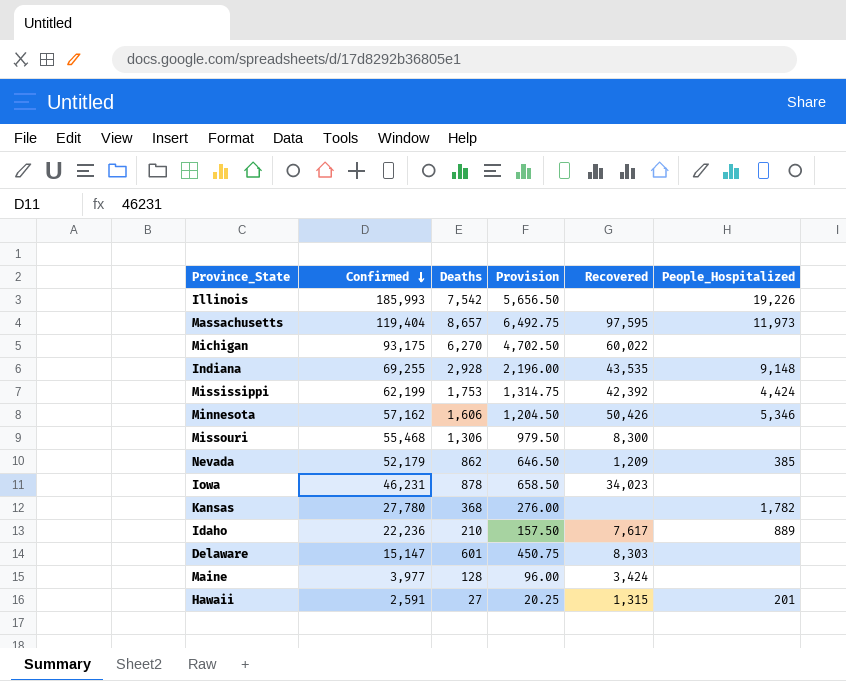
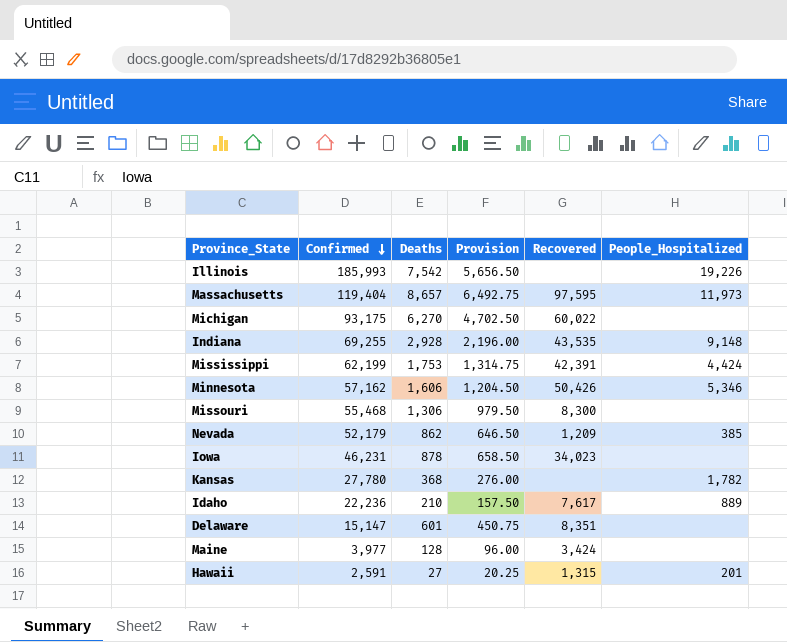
Mississippi | Recovered: 42,392 -> 42,391
Delaware | Recovered: 8,303 -> 8,351

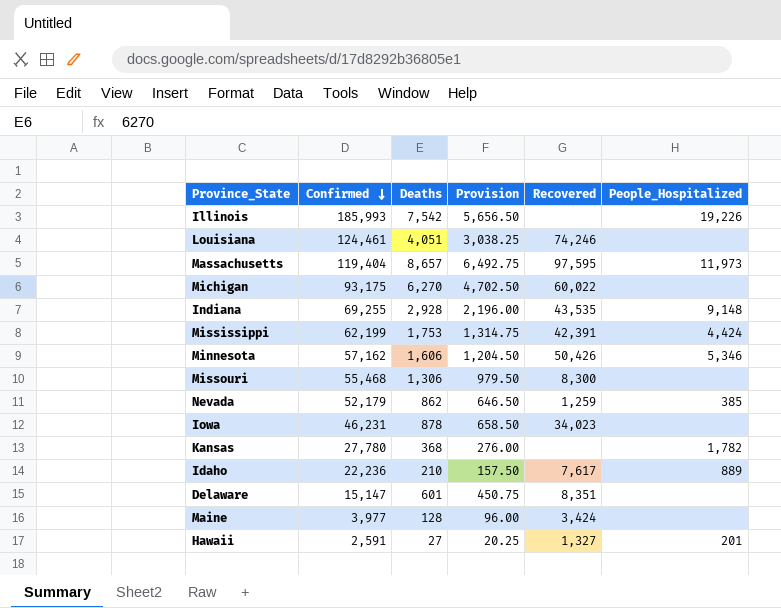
row Louisiana: none -> 124,461 | 4,051 | 3,038.25 | 74,246 | none
Nevada | Recovered: 1,209 -> 1,259
Hawaii | Recovered: 1,315 -> 1,327

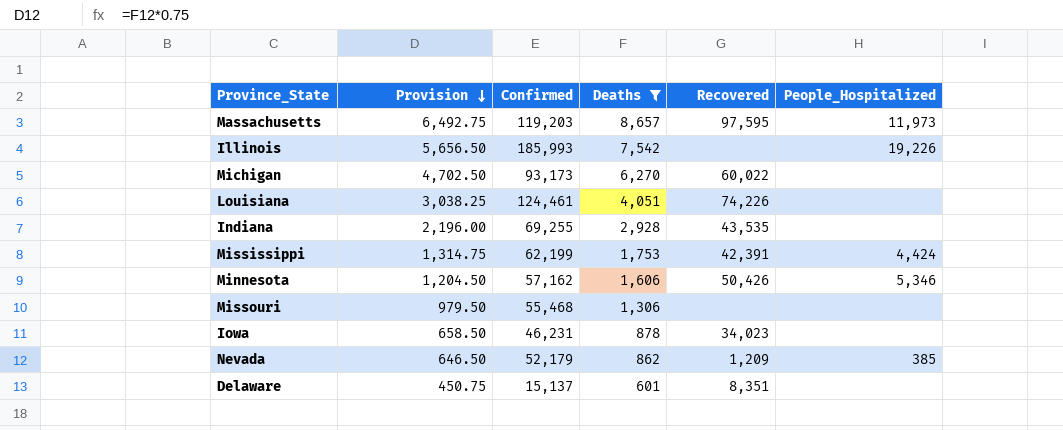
filter: none -> Deaths >= 601
row order: Confirmed descending -> Provision descending
column Provision | position: 4 -> 2
Massachusetts | Confirmed: 119,404 -> 119,203
Michigan | Confirmed: 93,175 -> 93,173
Louisiana | Recovered: 74,246 -> 74,226
Indiana | People_Hospitalized: 9,148 -> none
Missouri | Recovered: 8,300 -> none
Nevada | Recovered: 1,259 -> 1,209
Delaware | Confirmed: 15,147 -> 15,137

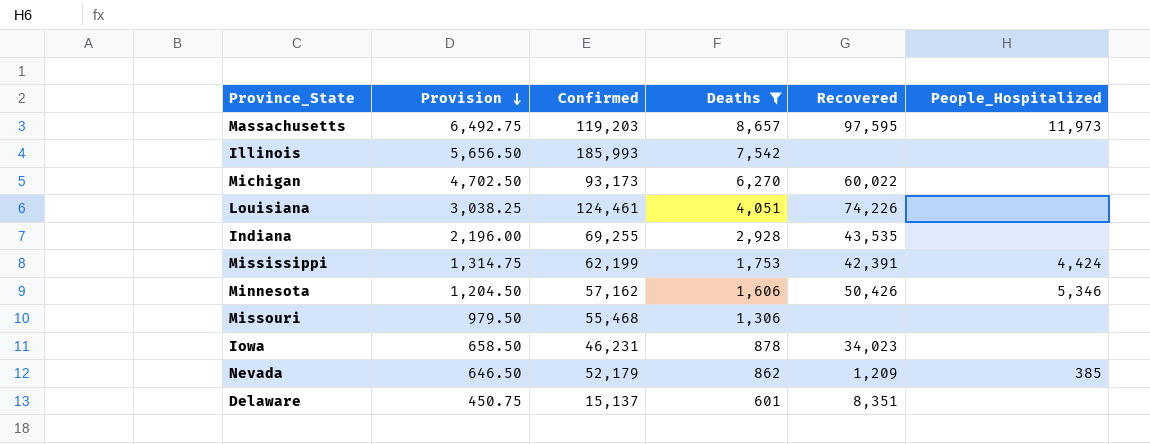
Illinois | People_Hospitalized: 19,226 -> none

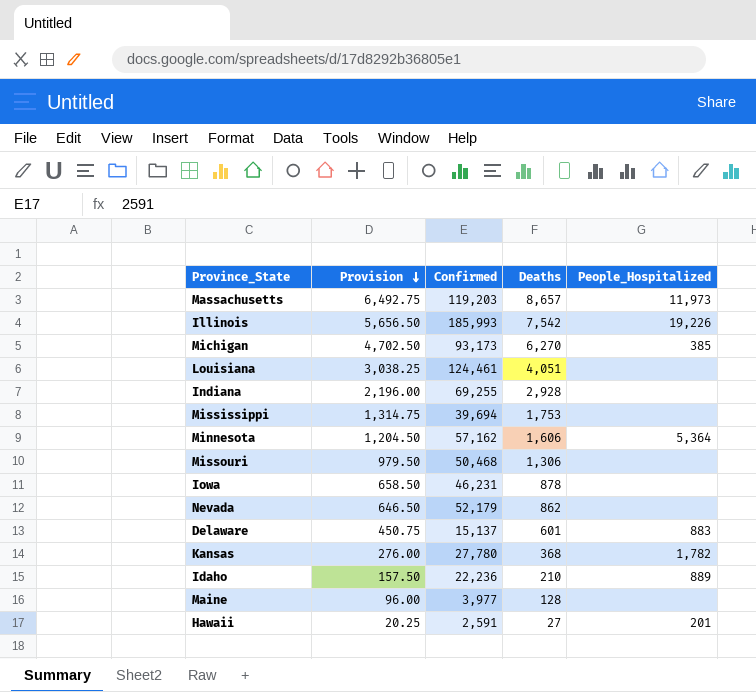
filter: Deaths >= 601 -> none
column Recovered | position: 5 -> none
Illinois | People_Hospitalized: none -> 19,226
Michigan | People_Hospitalized: none -> 385
Mississippi | Confirmed: 62,199 -> 39,694
Mississippi | People_Hospitalized: 4,424 -> none
Minnesota | People_Hospitalized: 5,346 -> 5,364
Missouri | Confirmed: 55,468 -> 50,468
Nevada | People_Hospitalized: 385 -> none
Delaware | People_Hospitalized: none -> 883

